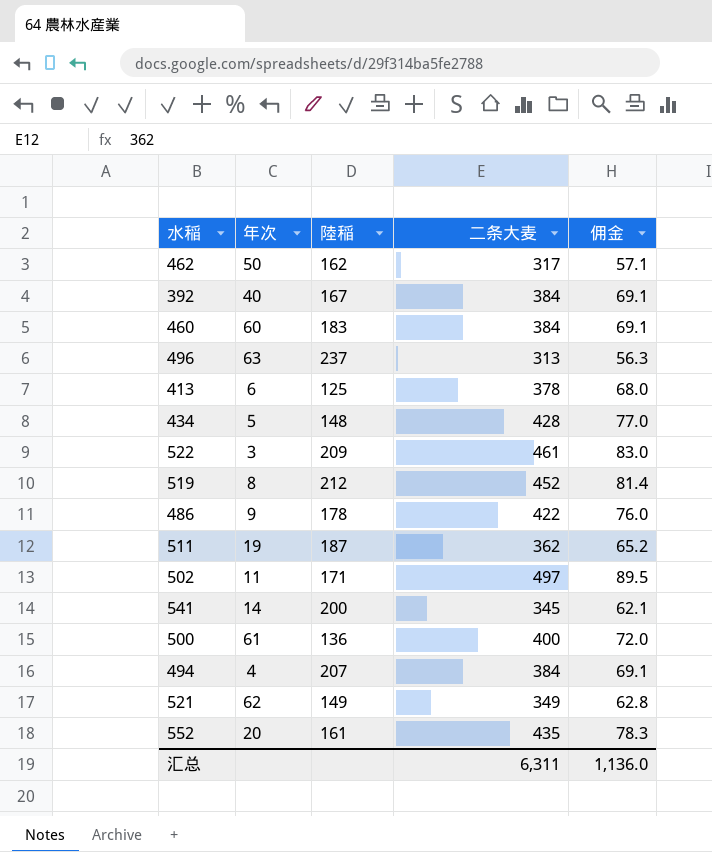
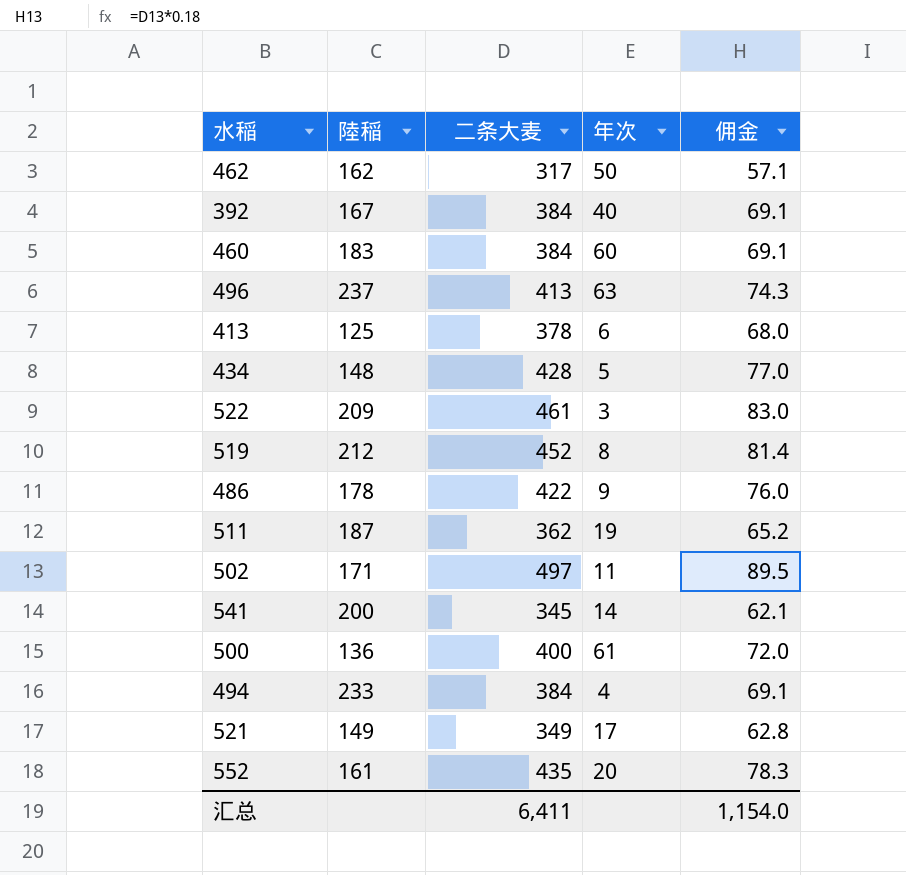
column 年次 | position: 2 -> 4
496 | 二条大麦: 313 -> 413
496 | 佣金: 56.3 -> 74.3
494 | 陸稲: 207 -> 233
521 | 年次: 62 -> 17
汇总 | 二条大麦: 6,311 -> 6,411
汇总 | 佣金: 1,136.0 -> 1,154.0

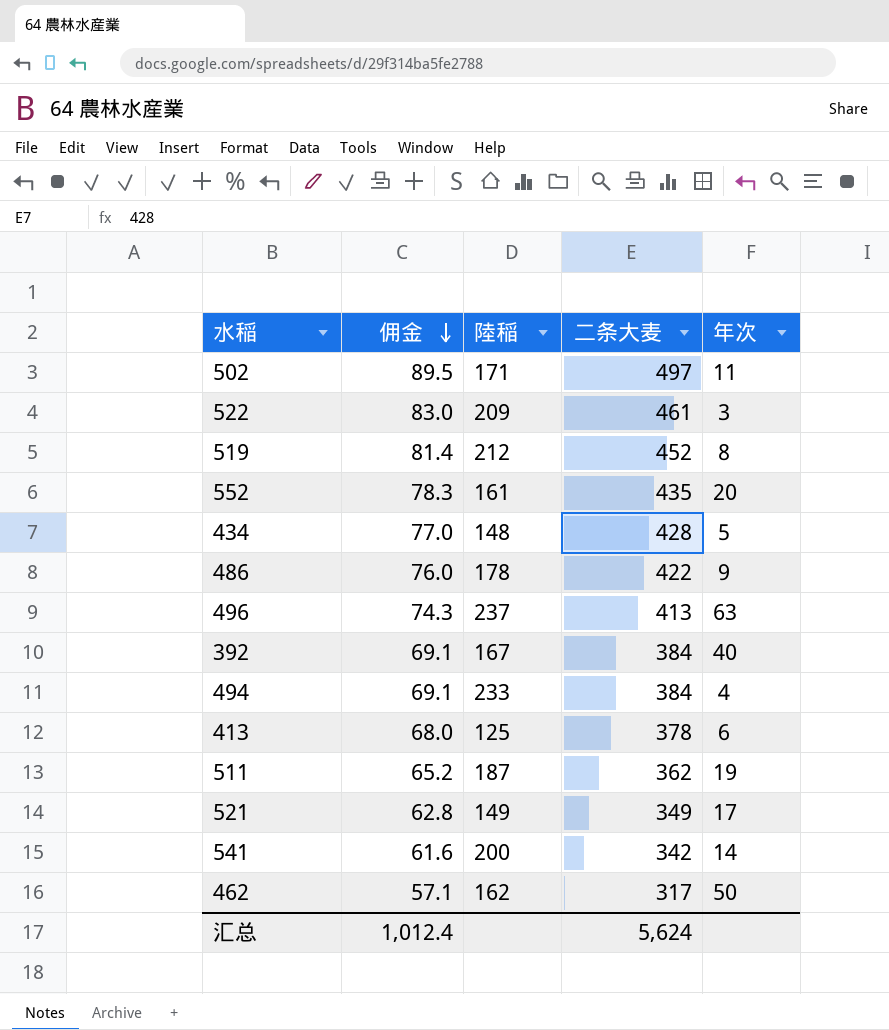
row order: none -> 佣金 descending
column 佣金 | position: 5 -> 2
row 460: 183 | 384 | 60 | 69.1 -> none
row 500: 136 | 400 | 61 | 72.0 -> none
541 | 佣金: 62.1 -> 61.6
541 | 二条大麦: 345 -> 342
汇总 | 佣金: 1,154.0 -> 1,012.4
汇总 | 二条大麦: 6,411 -> 5,624

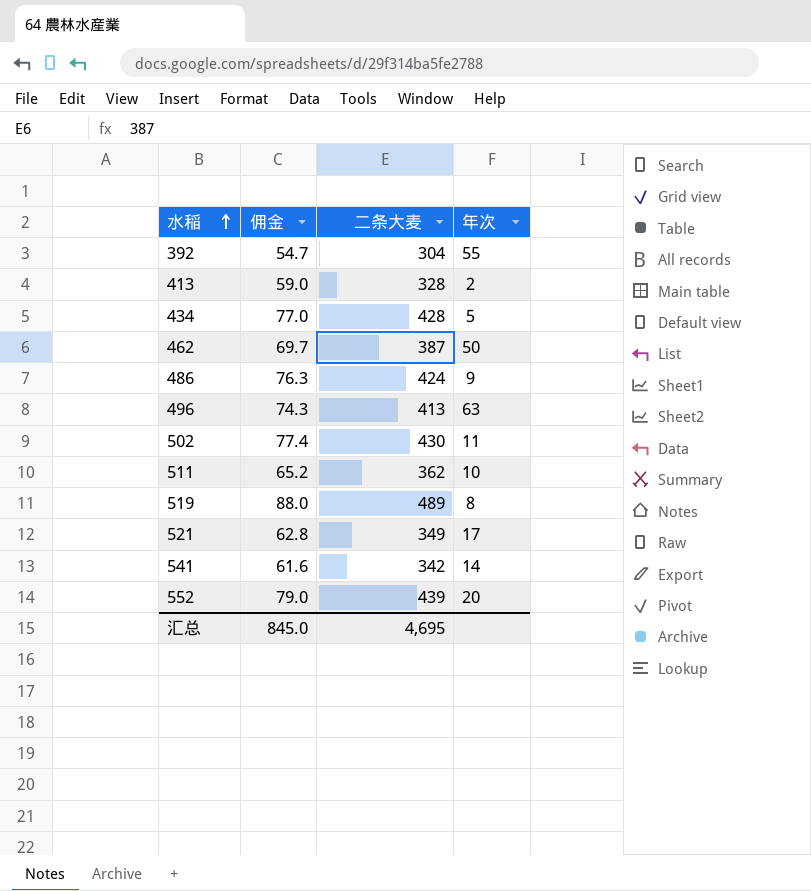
row order: 佣金 descending -> 水稲 ascending
column 陸稲 | position: 3 -> none
row 522: 83.0 | 209 | 461 | ３ -> none
row 494: 69.1 | 233 | 384 | ４ -> none
392 | 佣金: 69.1 -> 54.7
392 | 二条大麦: 384 -> 304
392 | 年次: 40 -> 55
413 | 佣金: 68.0 -> 59.0
413 | 二条大麦: 378 -> 328
413 | 年次: ６ -> ２
462 | 佣金: 57.1 -> 69.7
462 | 二条大麦: 317 -> 387
486 | 佣金: 76.0 -> 76.3
486 | 二条大麦: 422 -> 424
502 | 佣金: 89.5 -> 77.4
502 | 二条大麦: 497 -> 430
511 | 年次: 19 -> 10
519 | 佣金: 81.4 -> 88.0
519 | 二条大麦: 452 -> 489
552 | 佣金: 78.3 -> 79.0
552 | 二条大麦: 435 -> 439
汇总 | 佣金: 1,012.4 -> 845.0
汇总 | 二条大麦: 5,624 -> 4,695

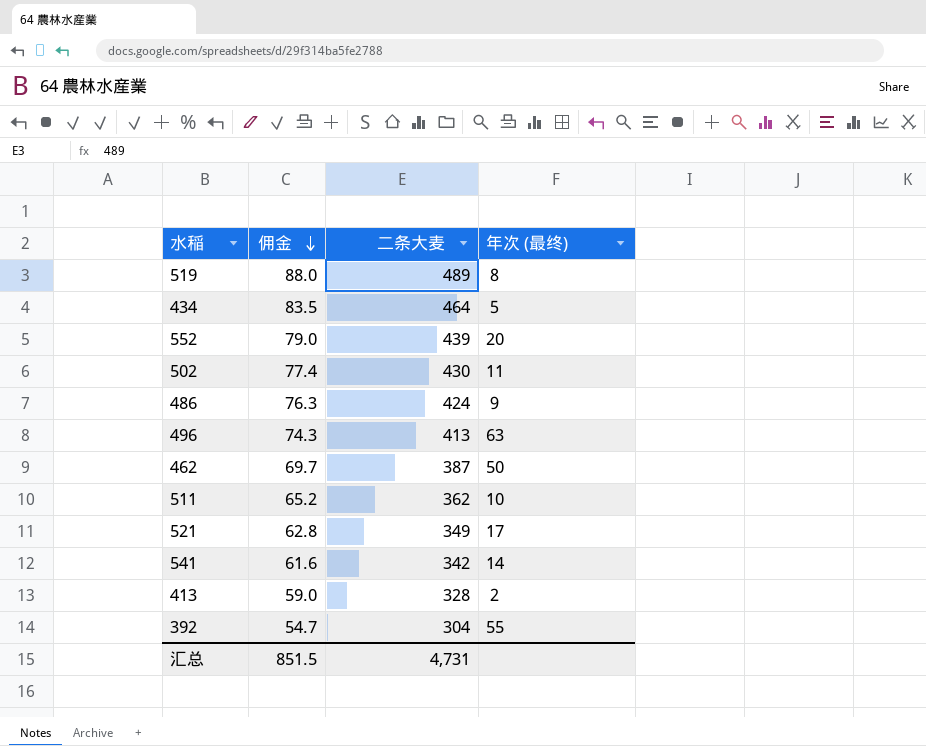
row order: 水稲 ascending -> 佣金 descending
column name: 年次 -> 年次 (最终)
434 | 佣金: 77.0 -> 83.5
434 | 二条大麦: 428 -> 464
汇总 | 佣金: 845.0 -> 851.5
汇总 | 二条大麦: 4,695 -> 4,731

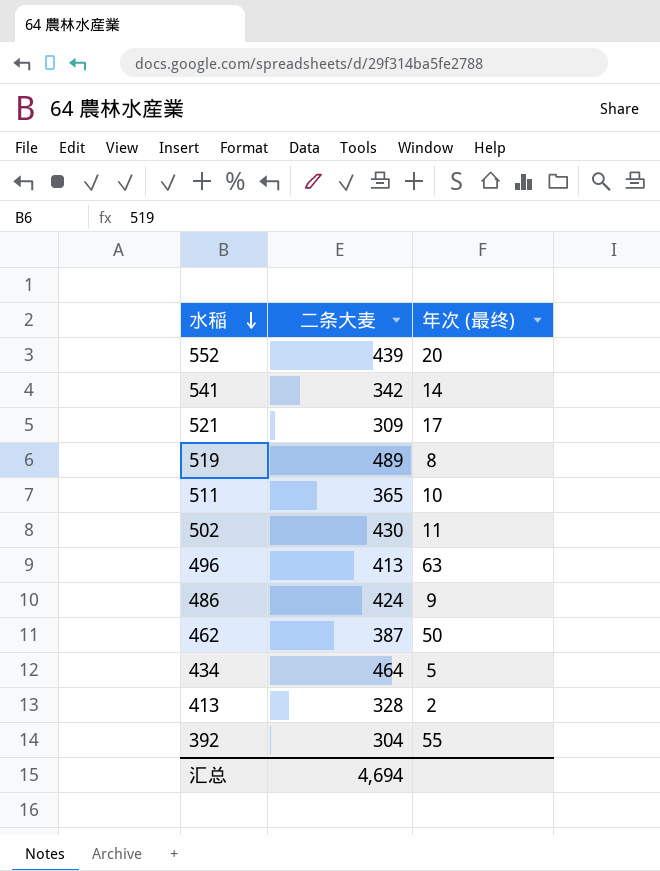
row order: 佣金 descending -> 水稲 descending
column 佣金 | formula: [二条大麦] * 0.18 -> none
521 | 二条大麦: 349 -> 309
511 | 二条大麦: 362 -> 365
汇总 | 二条大麦: 4,731 -> 4,694

